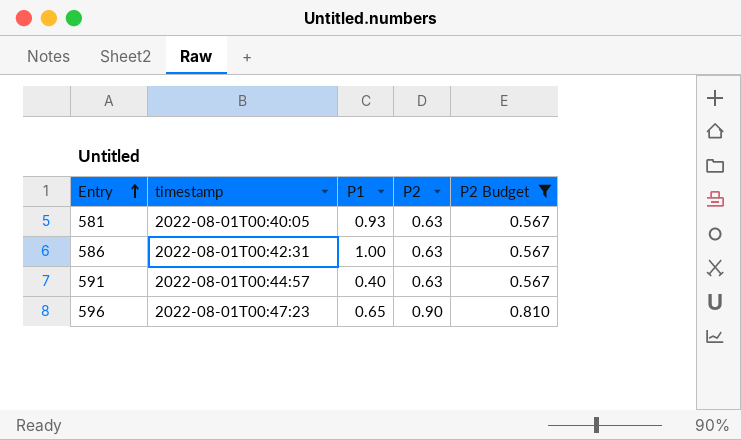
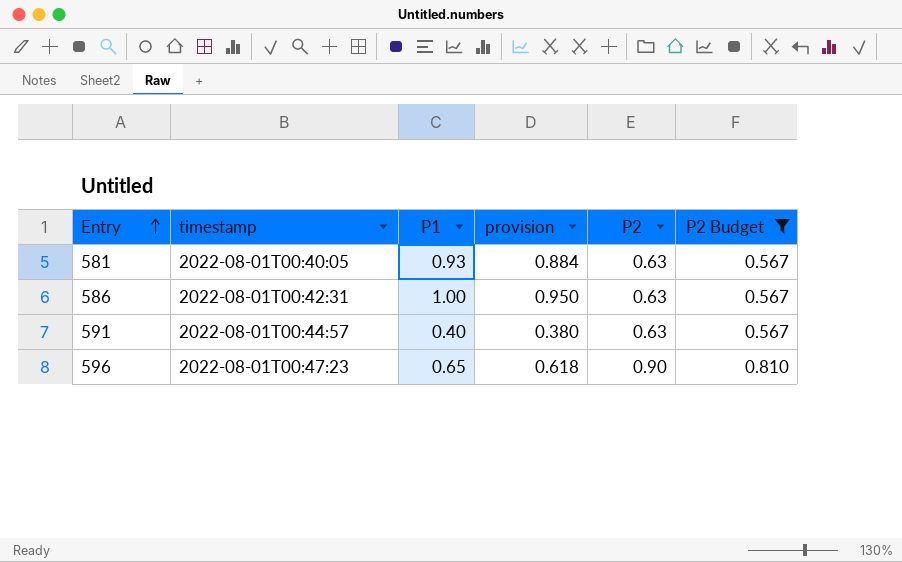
column provision | formula: none -> [P1] * 0.95

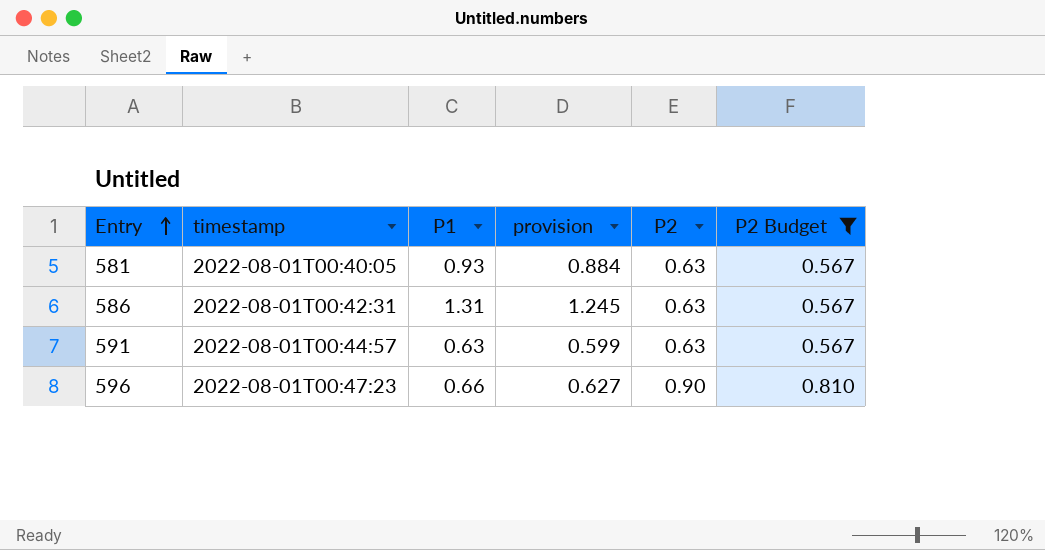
586 | P1: 1.00 -> 1.31
586 | provision: 0.950 -> 1.245
591 | P1: 0.40 -> 0.63
591 | provision: 0.380 -> 0.599
596 | P1: 0.65 -> 0.66
596 | provision: 0.618 -> 0.627

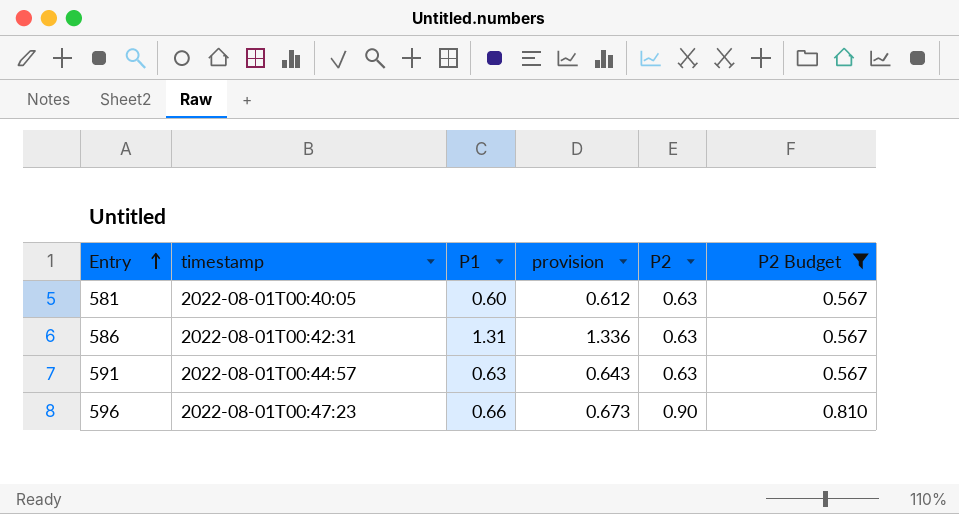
column provision | formula: [P1] * 0.95 -> [P1] * 1.02
581 | P1: 0.93 -> 0.60

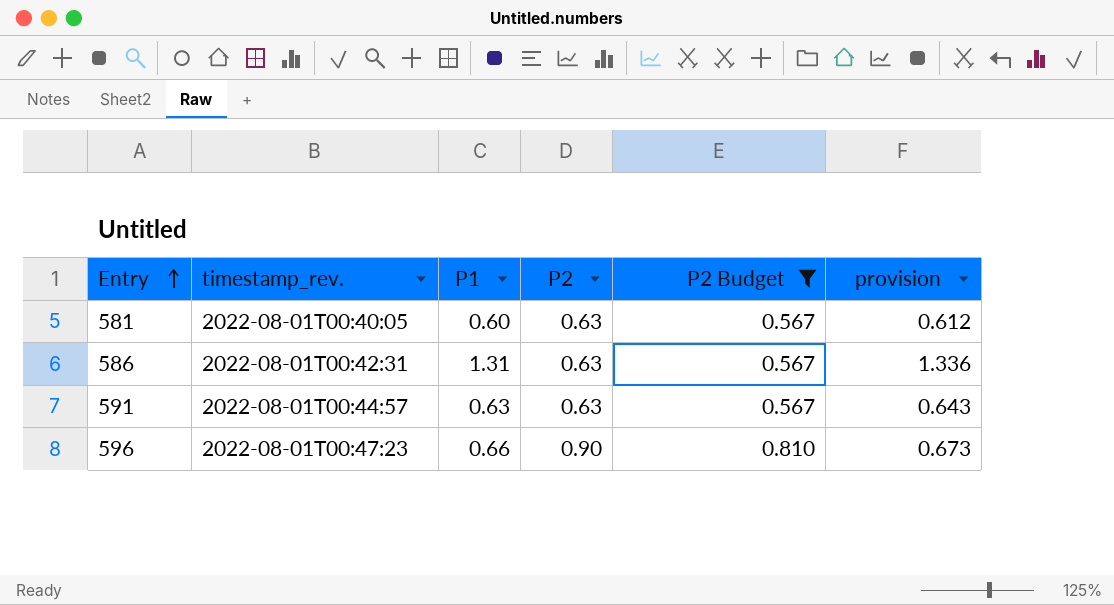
column name: timestamp -> timestamp_rev.
column provision | position: 4 -> 6

